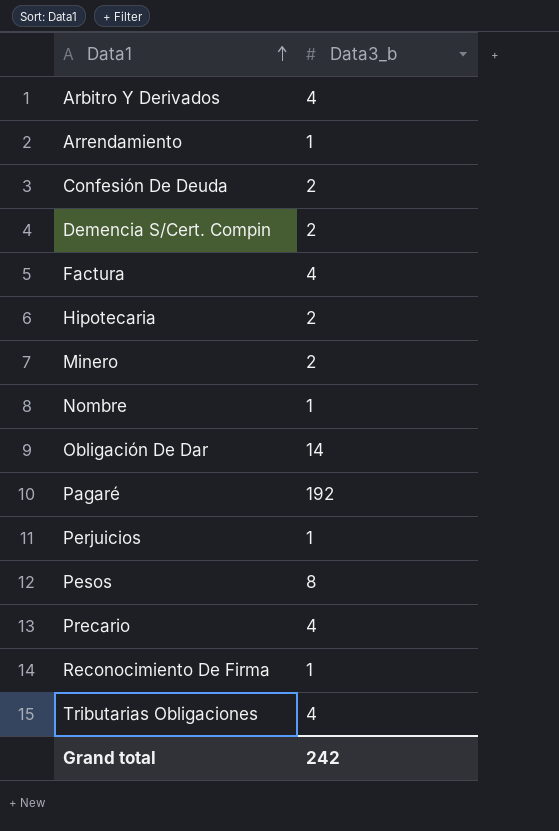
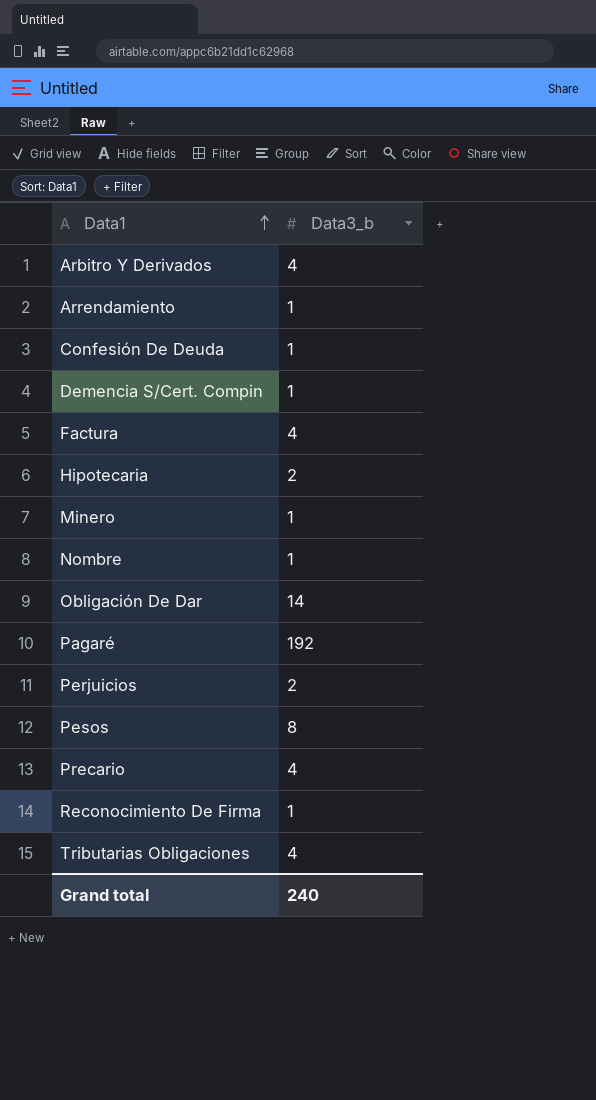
Confesión De Deuda | Data3_b: 2 -> 1
Demencia S/Cert. Compin | Data3_b: 2 -> 1
Minero | Data3_b: 2 -> 1
Perjuicios | Data3_b: 1 -> 2
Grand total | Data3_b: 242 -> 240

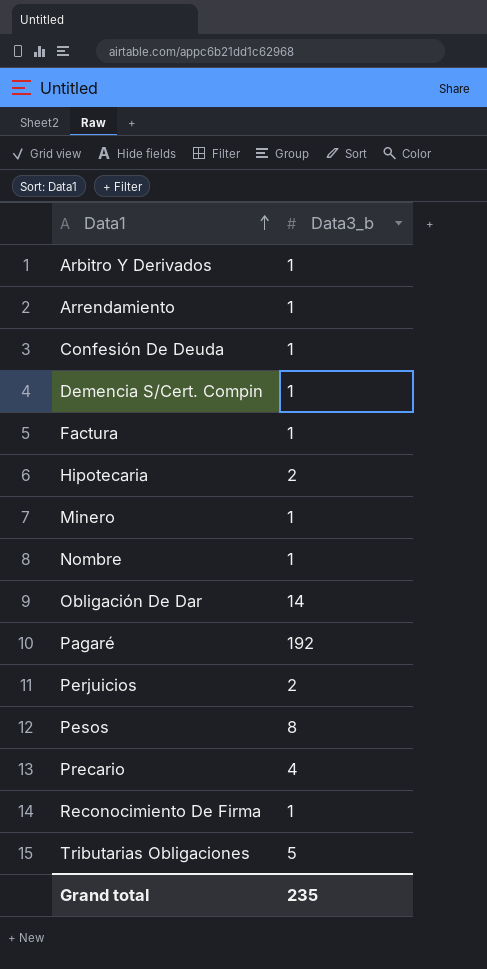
Arbitro Y Derivados | Data3_b: 4 -> 1
Factura | Data3_b: 4 -> 1
Tributarias Obligaciones | Data3_b: 4 -> 5
Grand total | Data3_b: 240 -> 235

